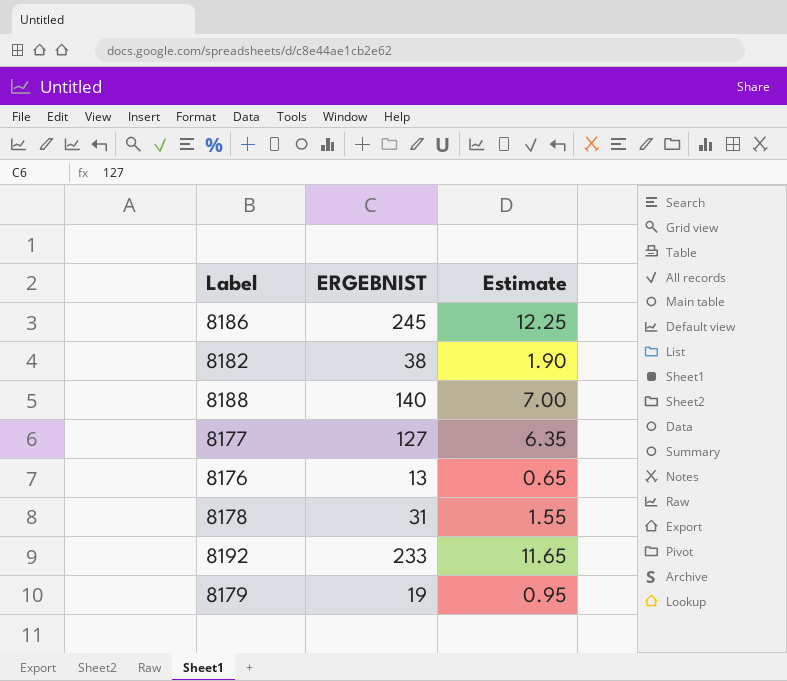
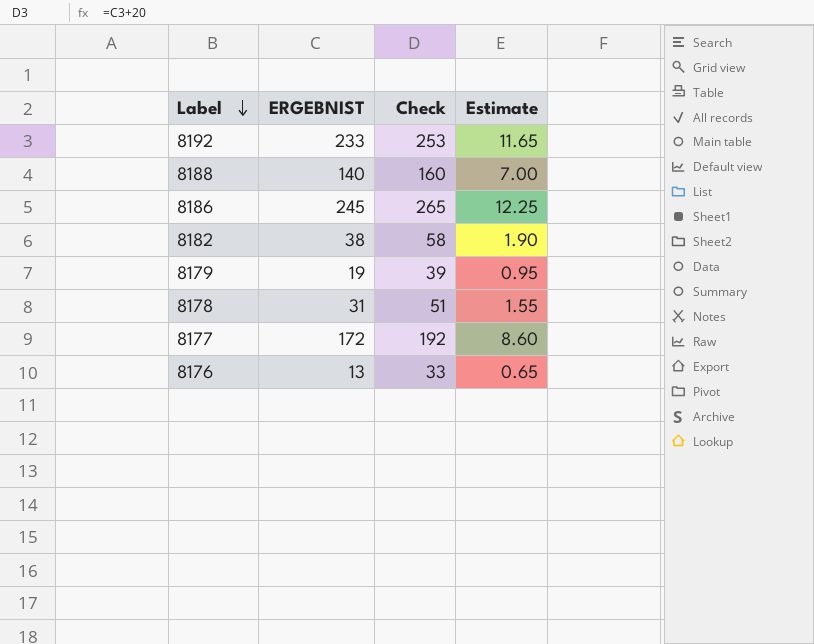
row order: none -> Label descending
column Check | formula: none -> [ERGEBNIST] + 20
8177 | ERGEBNIST: 127 -> 172
8177 | Estimate: 6.35 -> 8.60

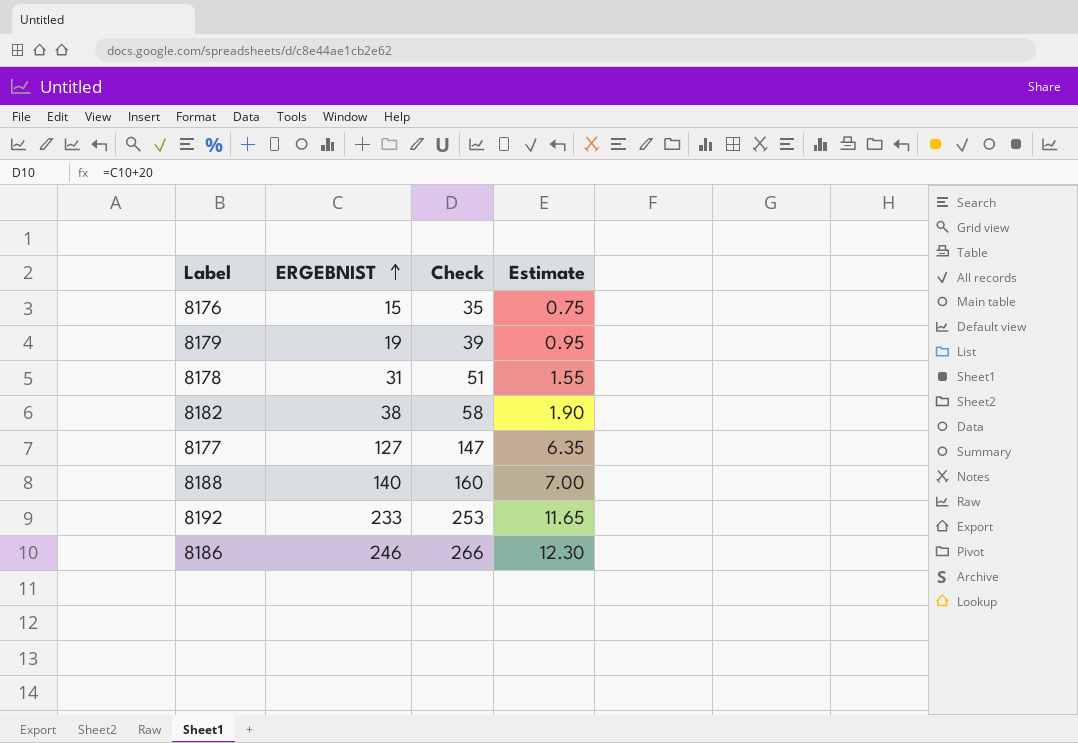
row order: Label descending -> ERGEBNIST ascending
8176 | ERGEBNIST: 13 -> 15
8176 | Check: 33 -> 35
8176 | Estimate: 0.65 -> 0.75
8177 | ERGEBNIST: 172 -> 127
8177 | Check: 192 -> 147
8177 | Estimate: 8.60 -> 6.35
8186 | ERGEBNIST: 245 -> 246
8186 | Check: 265 -> 266
8186 | Estimate: 12.25 -> 12.30

